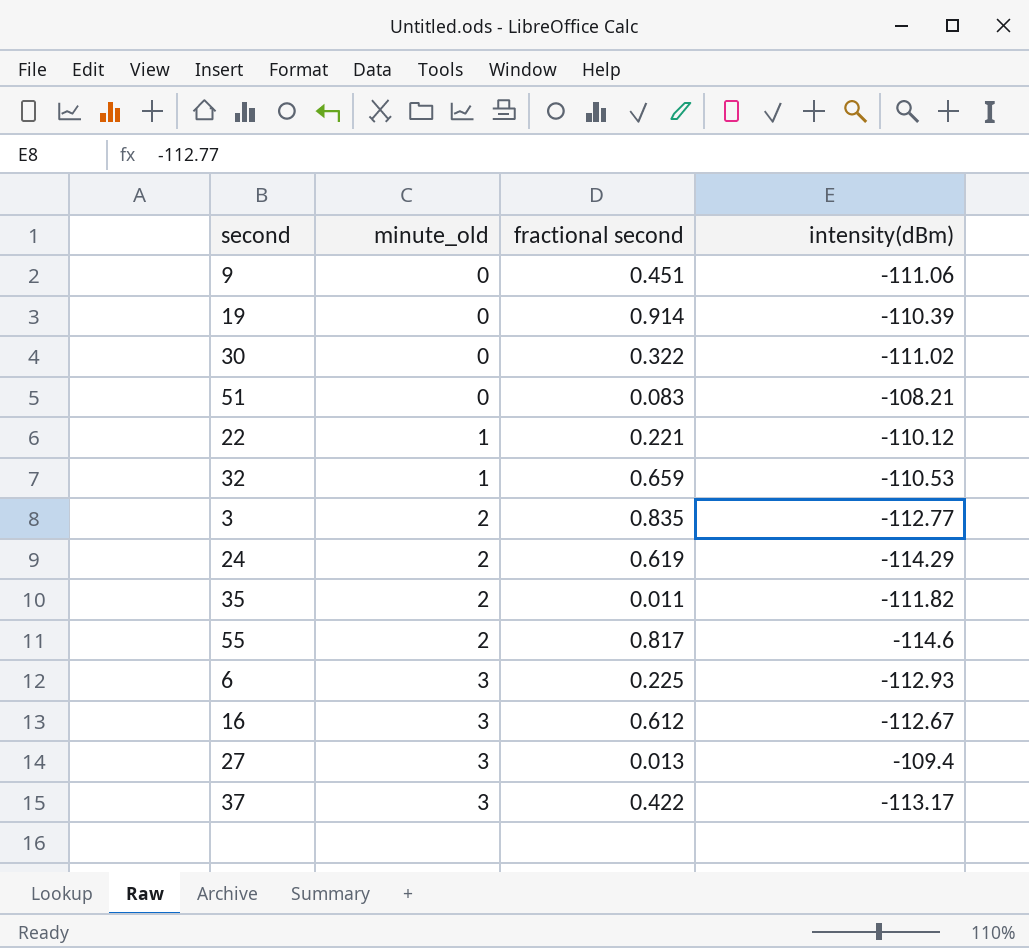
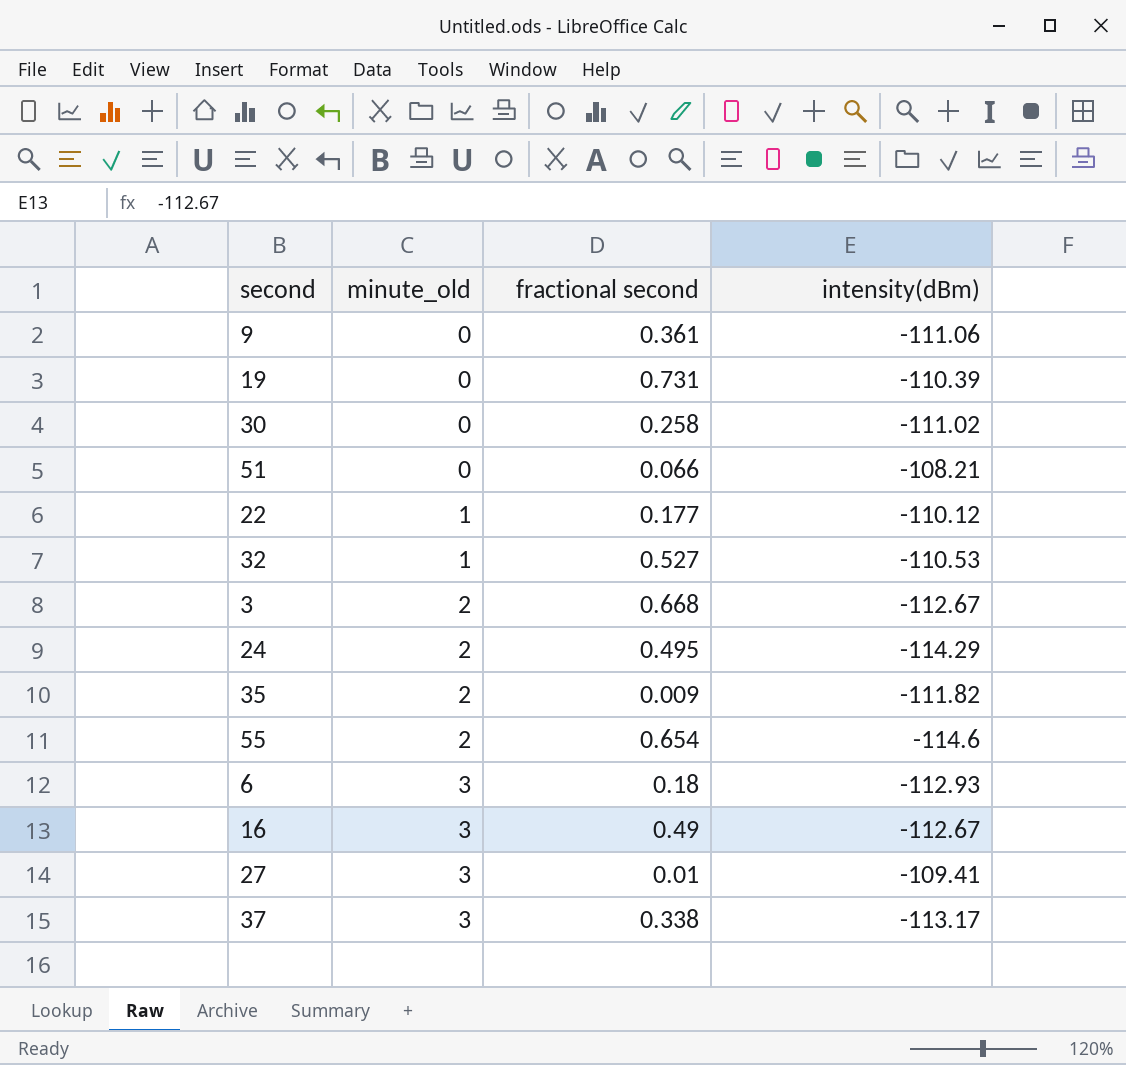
9 | fractional second: 0.451 -> 0.361
19 | fractional second: 0.914 -> 0.731
30 | fractional second: 0.322 -> 0.258
51 | fractional second: 0.083 -> 0.066
22 | fractional second: 0.221 -> 0.177
32 | fractional second: 0.659 -> 0.527
3 | fractional second: 0.835 -> 0.668
3 | intensity(dBm): -112.77 -> -112.67
24 | fractional second: 0.619 -> 0.495
35 | fractional second: 0.011 -> 0.009
55 | fractional second: 0.817 -> 0.654
6 | fractional second: 0.225 -> 0.18
16 | fractional second: 0.612 -> 0.49
27 | fractional second: 0.013 -> 0.01
27 | intensity(dBm): -109.4 -> -109.41
37 | fractional second: 0.422 -> 0.338

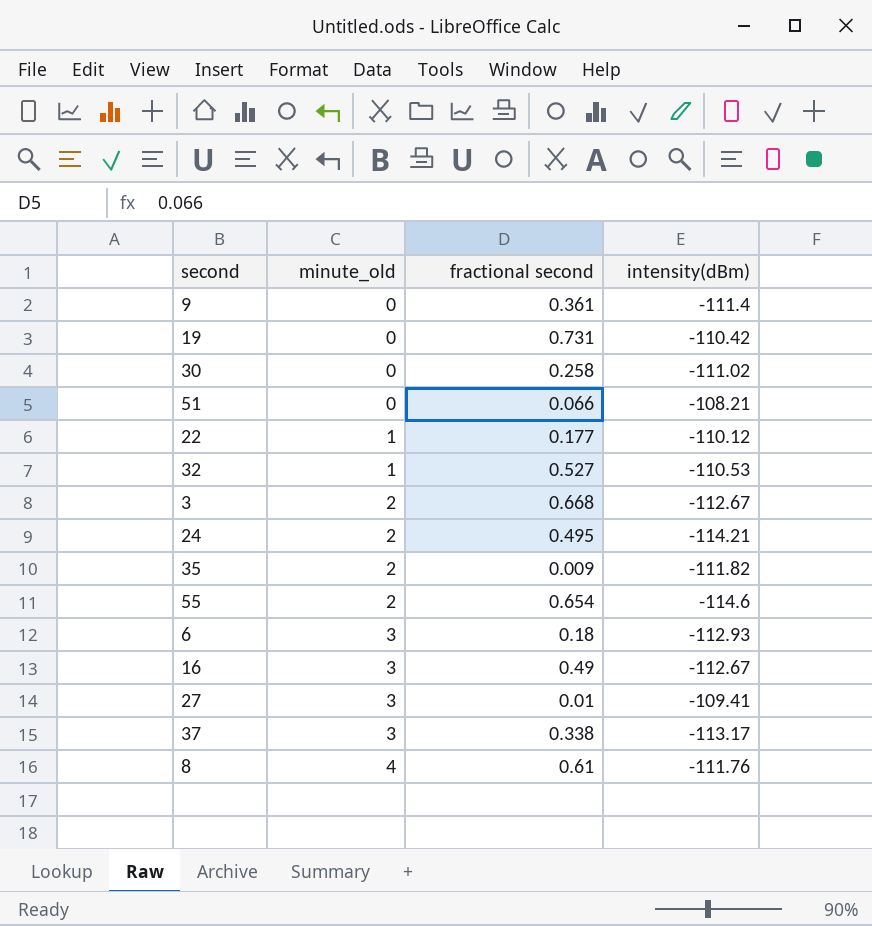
9 | intensity(dBm): -111.06 -> -111.4
19 | intensity(dBm): -110.39 -> -110.42
24 | intensity(dBm): -114.29 -> -114.21
row 8: none -> 4 | 0.61 | -111.76

